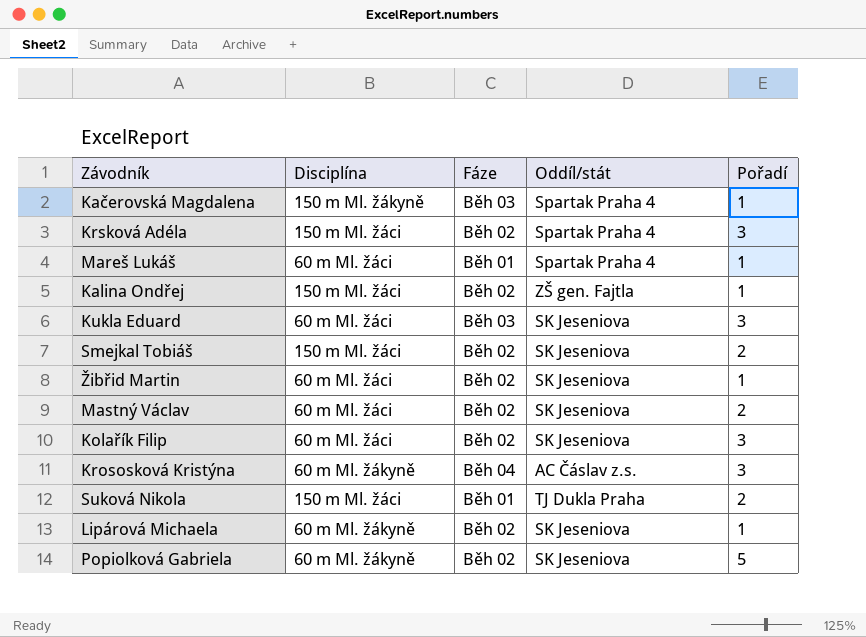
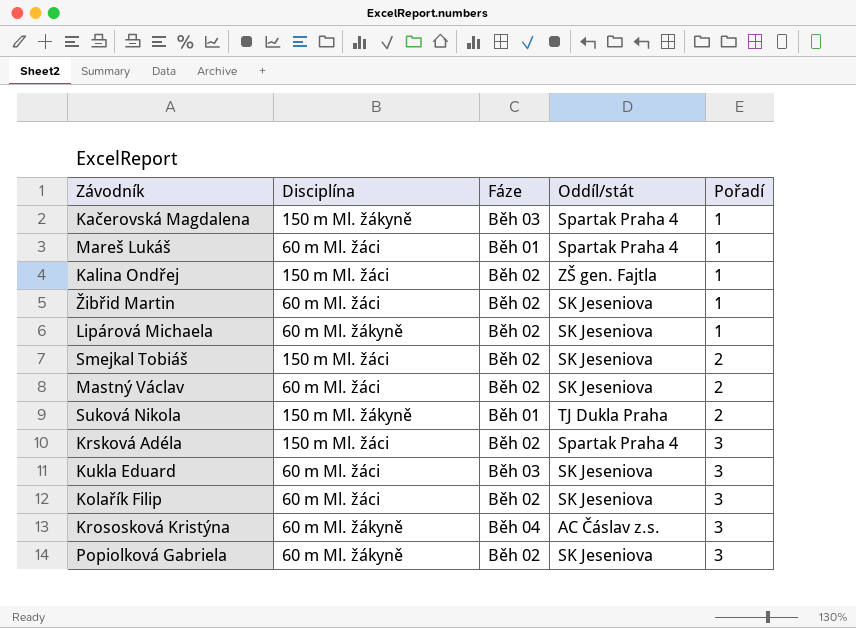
row order: none -> Pořadí ascending
Suková Nikola | Disciplína: 150 m Ml. žáci -> 150 m Ml. žákyně
Popiolková Gabriela | Pořadí: 5 -> 3

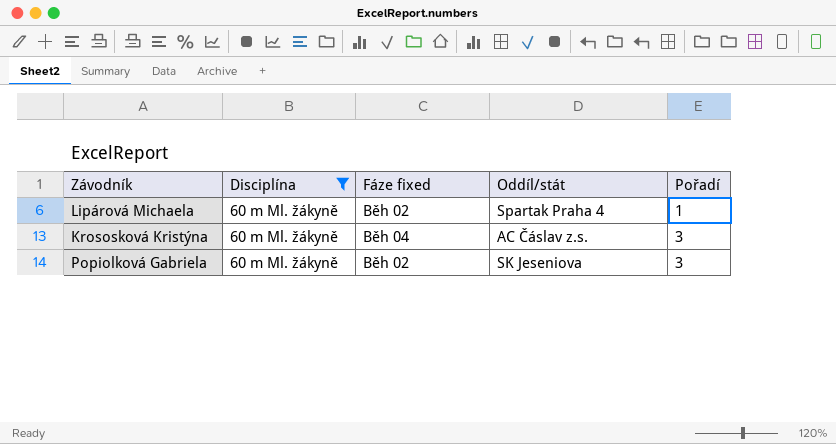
filter: none -> Disciplína = 60 m Ml. žákyně
column name: Fáze -> Fáze fixed
Lipárová Michaela | Oddíl/stát: SK Jeseniova -> Spartak Praha 4

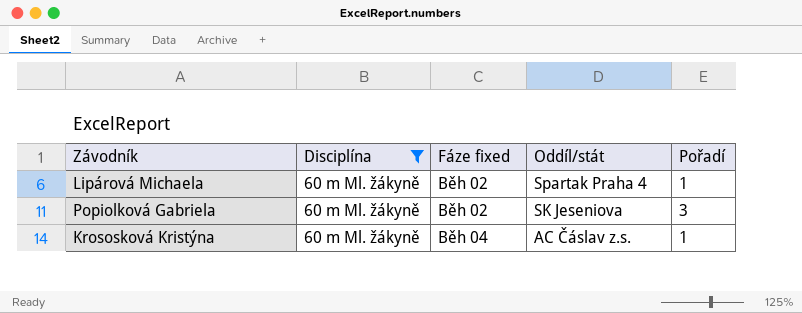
row order: Pořadí ascending -> Fáze fixed ascending
Krososková Kristýna | Pořadí: 3 -> 1

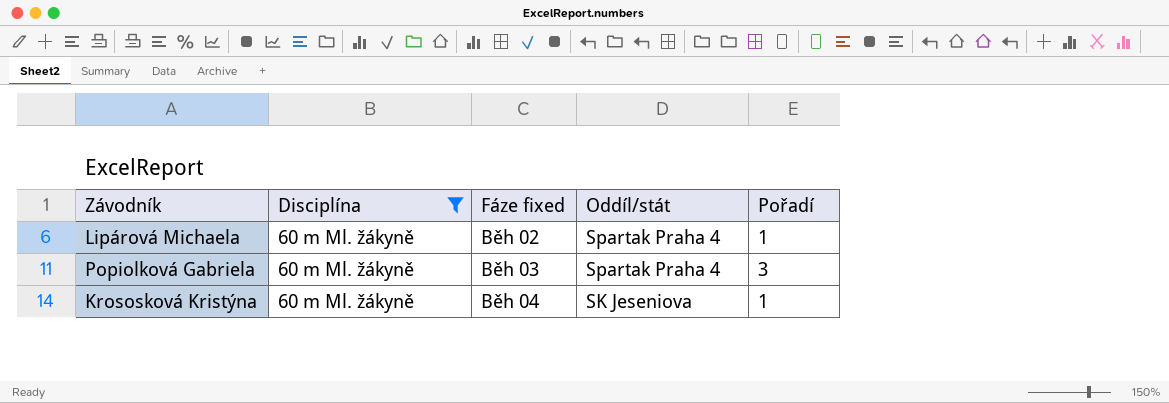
Popiolková Gabriela | Fáze fixed: Běh 02 -> Běh 03
Popiolková Gabriela | Oddíl/stát: SK Jeseniova -> Spartak Praha 4
Krososková Kristýna | Oddíl/stát: AC Čáslav z.s. -> SK Jeseniova

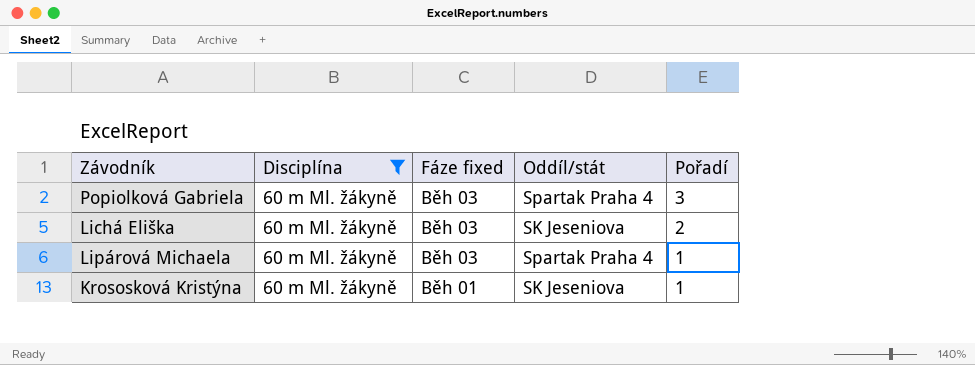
row order: Fáze fixed ascending -> Fáze fixed descending
row Lichá Eliška: none -> 60 m Ml. žákyně | Běh 03 | SK Jeseniova | 2
Lipárová Michaela | Fáze fixed: Běh 02 -> Běh 03
Krososková Kristýna | Fáze fixed: Běh 04 -> Běh 01

